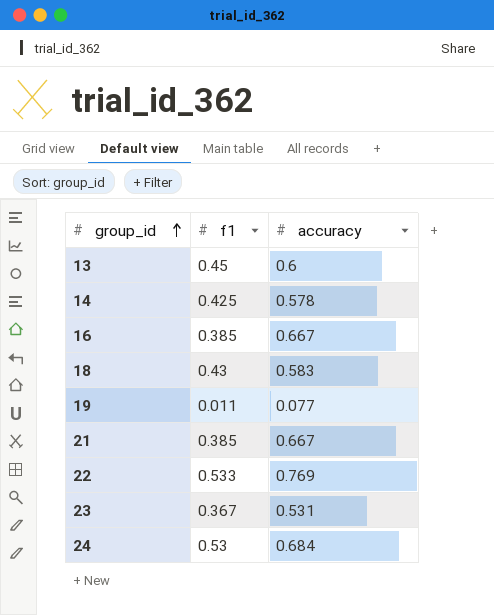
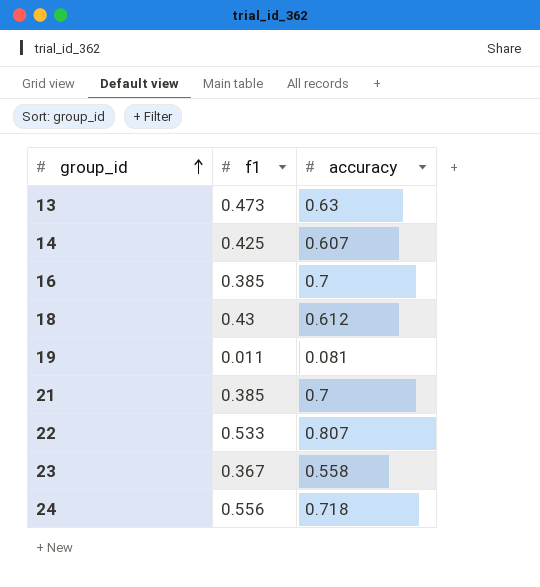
13 | f1: 0.45 -> 0.473
13 | accuracy: 0.6 -> 0.63
14 | accuracy: 0.578 -> 0.607
16 | accuracy: 0.667 -> 0.7
18 | accuracy: 0.583 -> 0.612
19 | accuracy: 0.077 -> 0.081
21 | accuracy: 0.667 -> 0.7
22 | accuracy: 0.769 -> 0.807
23 | accuracy: 0.531 -> 0.558
24 | f1: 0.53 -> 0.556
24 | accuracy: 0.684 -> 0.718

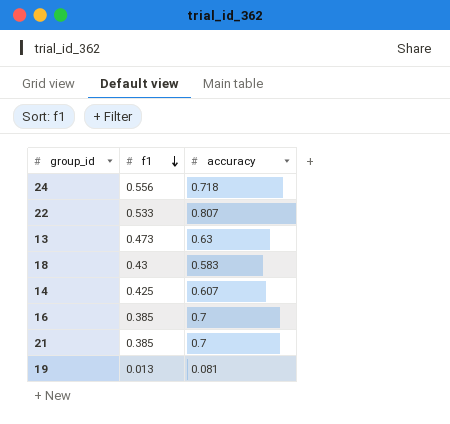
row order: group_id ascending -> f1 descending
row 23: 0.367 | 0.558 -> none
18 | accuracy: 0.612 -> 0.583
19 | f1: 0.011 -> 0.013

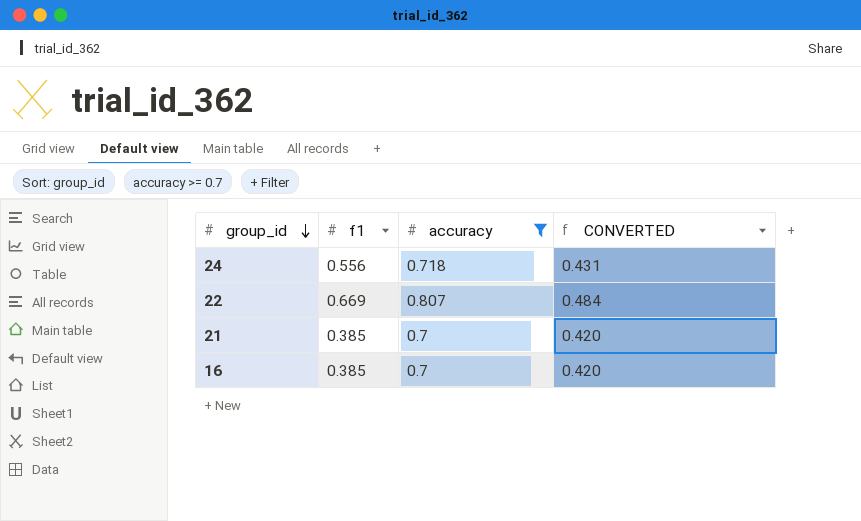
filter: none -> accuracy >= 0.7
row order: f1 descending -> group_id descending
column CONVERTED | formula: none -> [accuracy] * 0.6
22 | f1: 0.533 -> 0.669

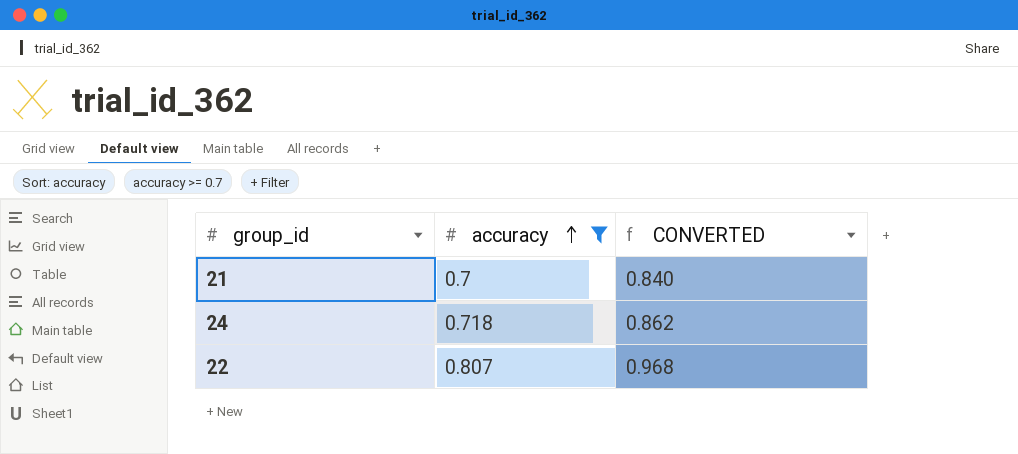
row order: group_id descending -> accuracy ascending
column f1 | position: 2 -> none
column CONVERTED | formula: [accuracy] * 0.6 -> [accuracy] * 1.2
row 16: 0.385 | 0.7 | 0.420 -> none

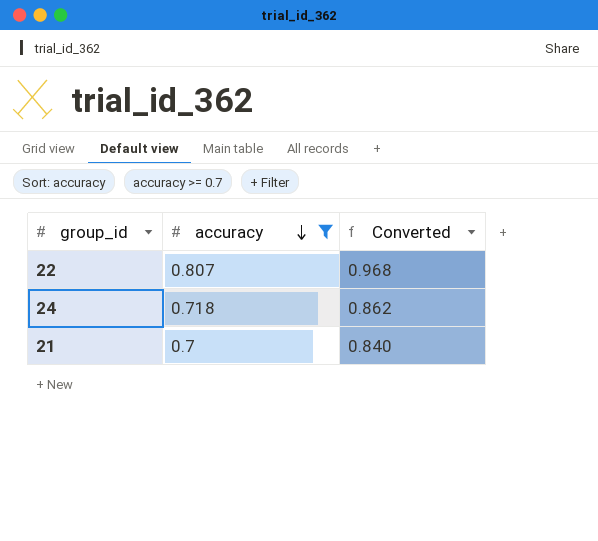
row order: accuracy ascending -> accuracy descending
column name: CONVERTED -> Converted

